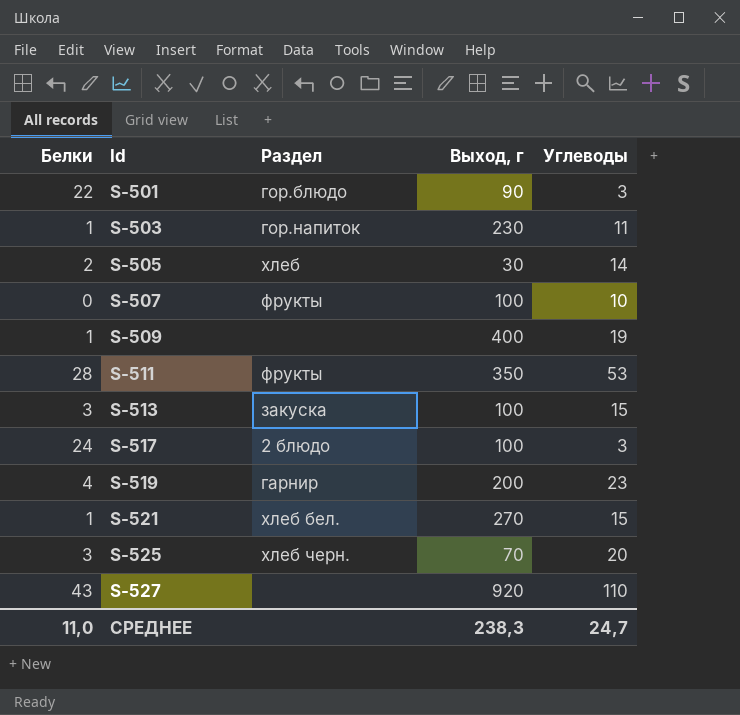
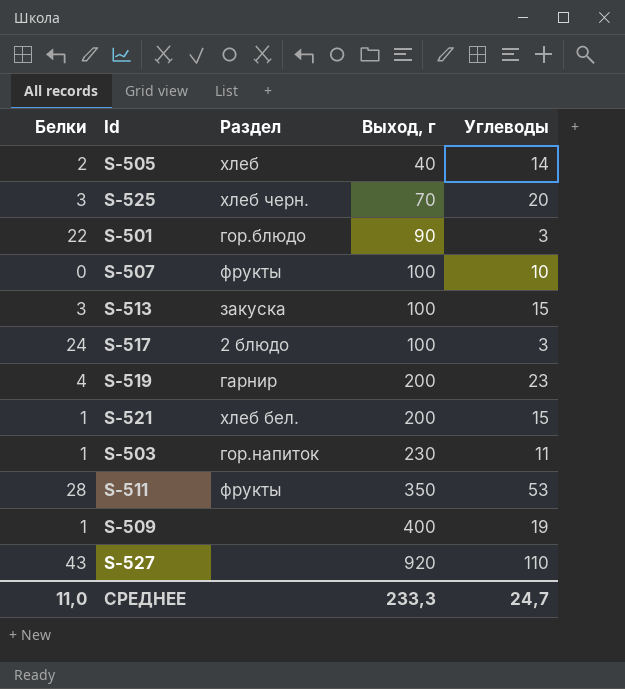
row order: Id ascending -> Выход, г ascending
S-505 | Выход, г: 30 -> 40
S-521 | Выход, г: 270 -> 200
СРЕДНЕЕ | Выход, г: 238,3 -> 233,3

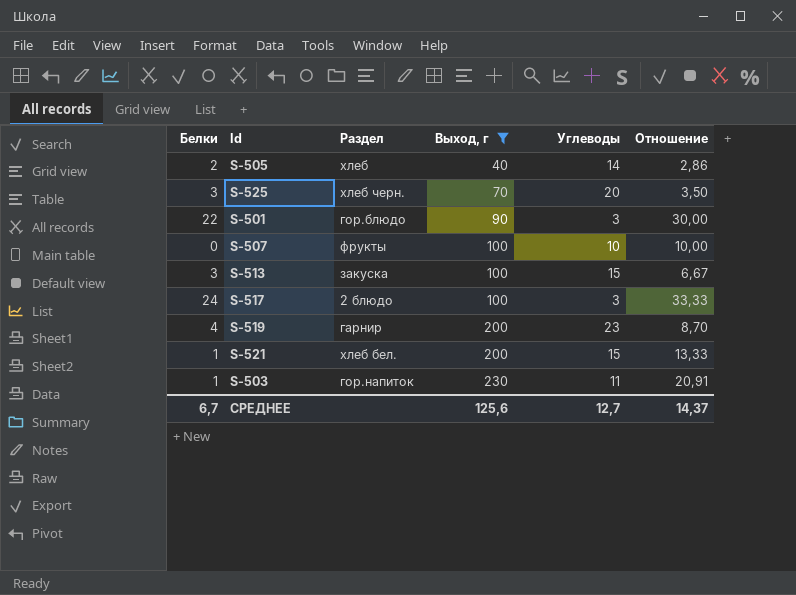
filter: none -> Выход, г <= 230
column Отношение | formula: none -> [Выход, г] / [Углеводы]
СРЕДНЕЕ | Белки: 11,0 -> 6,7
СРЕДНЕЕ | Выход, г: 233,3 -> 125,6
СРЕДНЕЕ | Углеводы: 24,7 -> 12,7

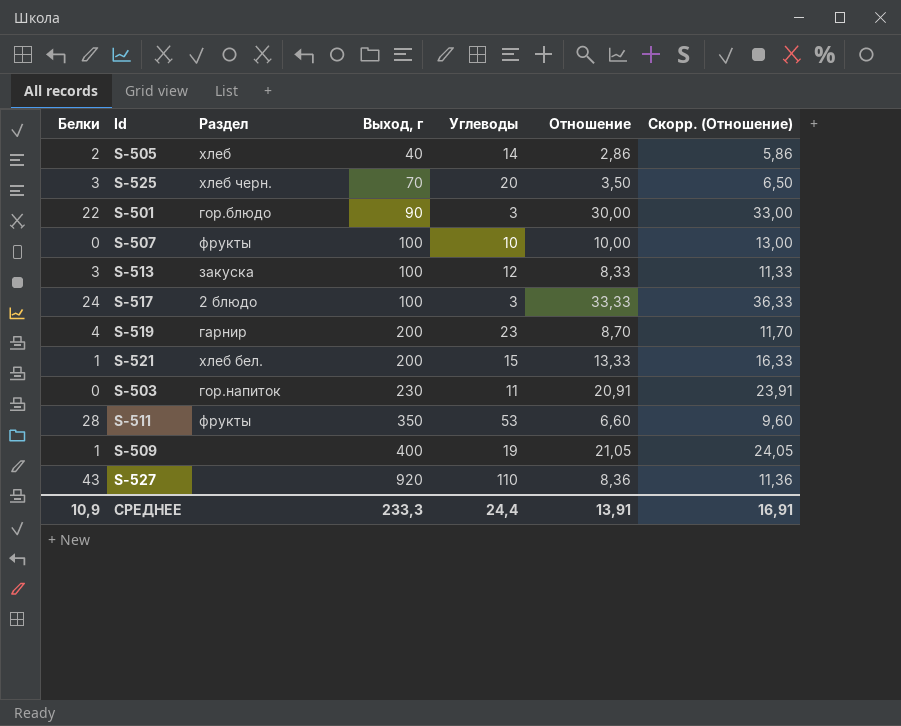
filter: Выход, г <= 230 -> none
column Скорр. (Отношение) | formula: none -> [Отношение] + 3
S-513 | Углеводы: 15 -> 12
S-513 | Отношение: 6,67 -> 8,33
S-503 | Белки: 1 -> 0
СРЕДНЕЕ | Белки: 6,7 -> 10,9
СРЕДНЕЕ | Выход, г: 125,6 -> 233,3
СРЕДНЕЕ | Углеводы: 12,7 -> 24,4
СРЕДНЕЕ | Отношение: 14,37 -> 13,91

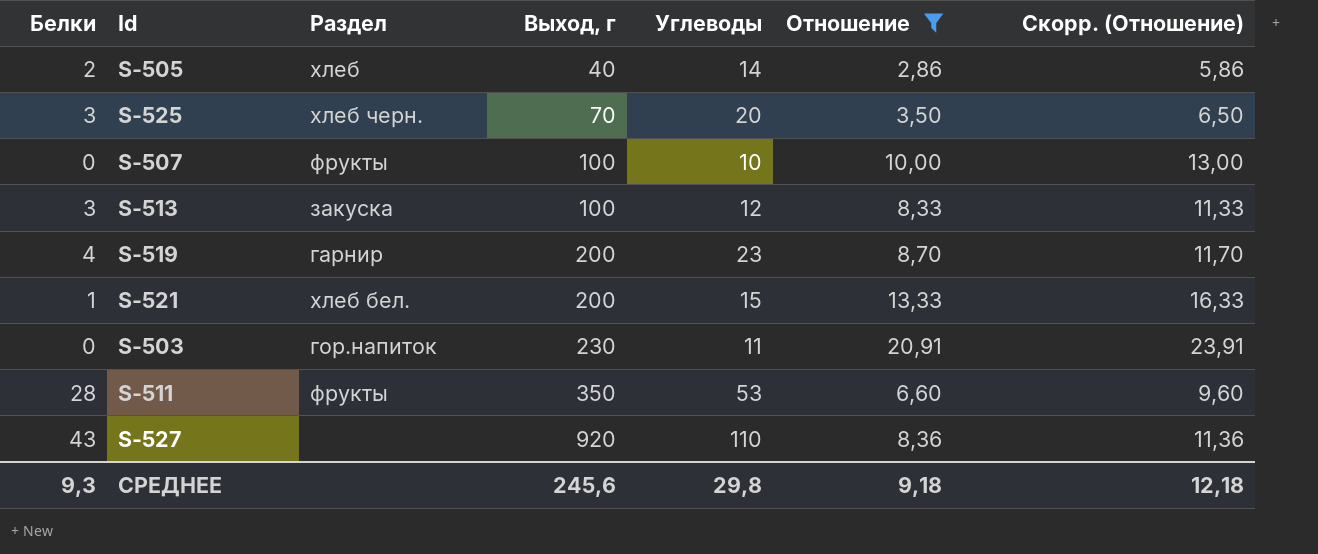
filter: none -> Отношение <= 20,91
СРЕДНЕЕ | Белки: 10,9 -> 9,3
СРЕДНЕЕ | Выход, г: 233,3 -> 245,6
СРЕДНЕЕ | Углеводы: 24,4 -> 29,8
СРЕДНЕЕ | Отношение: 13,91 -> 9,18
СРЕДНЕЕ | Скорр. (Отношение): 16,91 -> 12,18

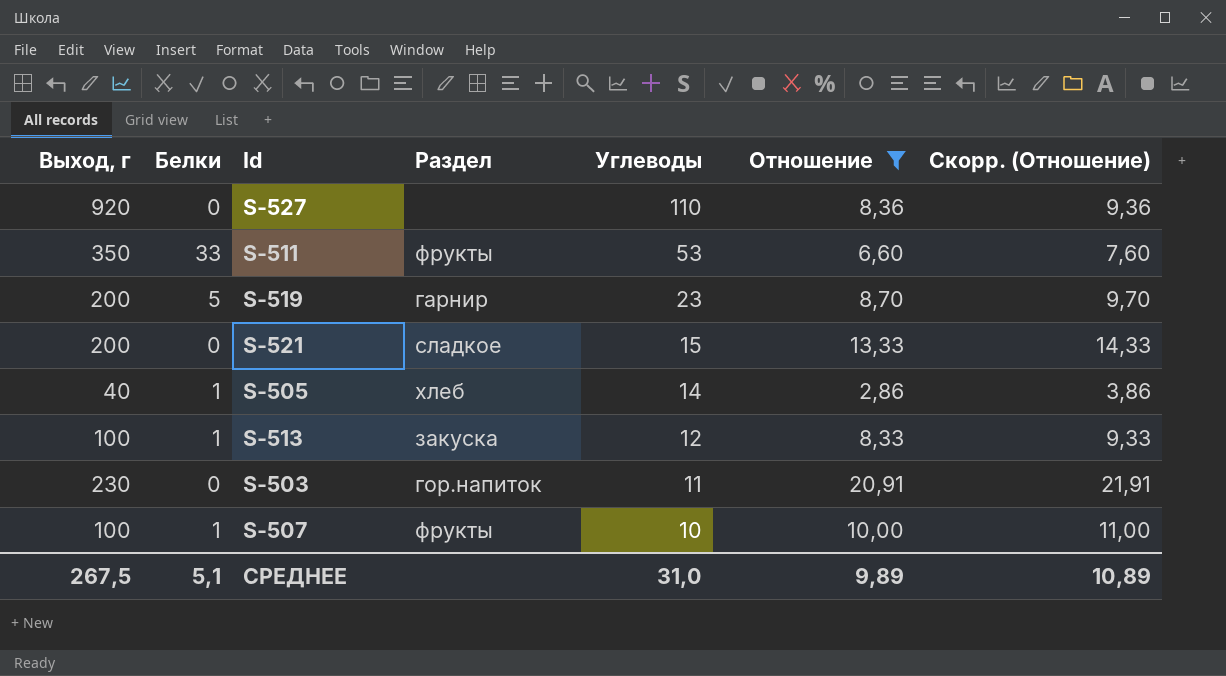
row order: Выход, г ascending -> Углеводы descending
column Выход, г | position: 4 -> 1
column Скорр. (Отношение) | formula: [Отношение] + 3 -> [Отношение] + 1
row S-525: 3 | хлеб черн. | 70 | 20 | 3,50 | 6,50 -> none
S-527 | Белки: 43 -> 0
S-511 | Белки: 28 -> 33
S-519 | Белки: 4 -> 5
S-521 | Белки: 1 -> 0
S-521 | Раздел: хлеб бел. -> сладкое
S-505 | Белки: 2 -> 1
S-513 | Белки: 3 -> 1
S-507 | Белки: 0 -> 1
СРЕДНЕЕ | Выход, г: 245,6 -> 267,5
СРЕДНЕЕ | Белки: 9,3 -> 5,1
СРЕДНЕЕ | Углеводы: 29,8 -> 31,0
СРЕДНЕЕ | Отношение: 9,18 -> 9,89
СРЕДНЕЕ | Скорр. (Отношение): 12,18 -> 10,89

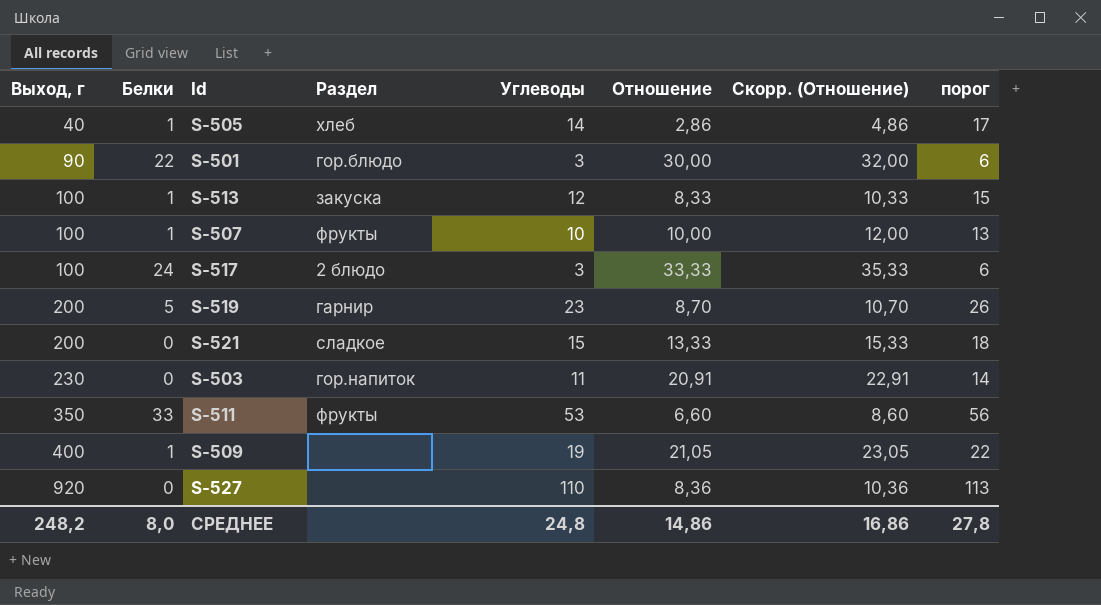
filter: Отношение <= 20,91 -> none
row order: Углеводы descending -> Выход, г ascending
column Скорр. (Отношение) | formula: [Отношение] + 1 -> [Отношение] + 2
column порог | formula: none -> [Углеводы] + 3
СРЕДНЕЕ | Выход, г: 267,5 -> 248,2
СРЕДНЕЕ | Белки: 5,1 -> 8,0
СРЕДНЕЕ | Углеводы: 31,0 -> 24,8
СРЕДНЕЕ | Отношение: 9,89 -> 14,86
СРЕДНЕЕ | Скорр. (Отношение): 10,89 -> 16,86

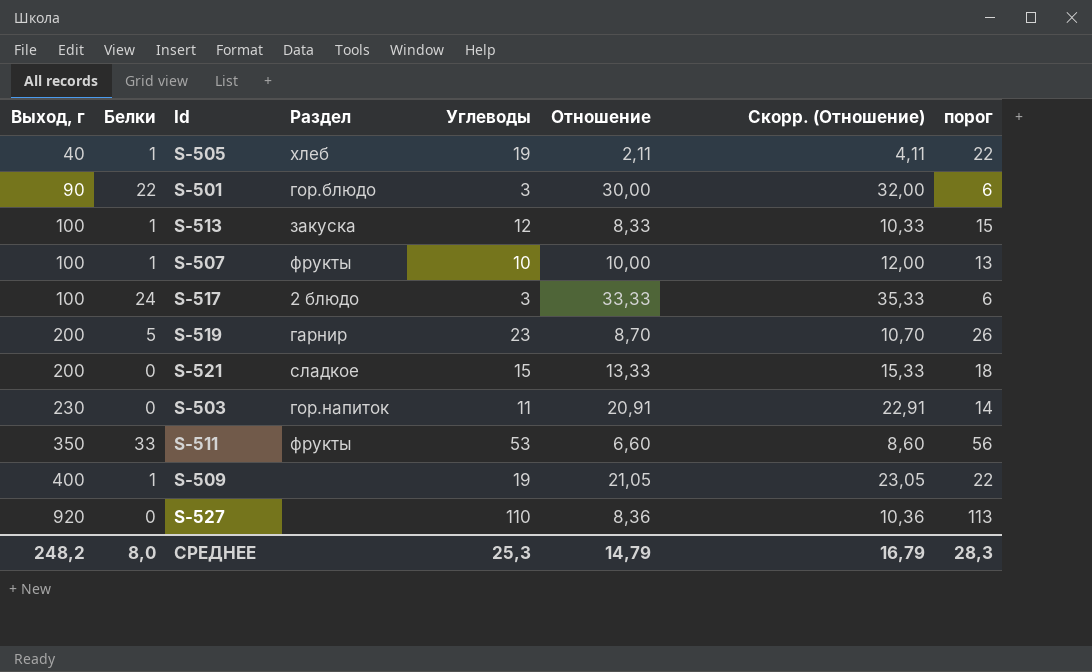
S-505 | Углеводы: 14 -> 19
S-505 | Отношение: 2,86 -> 2,11
S-505 | Скорр. (Отношение): 4,86 -> 4,11
S-505 | порог: 17 -> 22
СРЕДНЕЕ | Углеводы: 24,8 -> 25,3
СРЕДНЕЕ | Отношение: 14,86 -> 14,79
СРЕДНЕЕ | Скорр. (Отношение): 16,86 -> 16,79
СРЕДНЕЕ | порог: 27,8 -> 28,3

